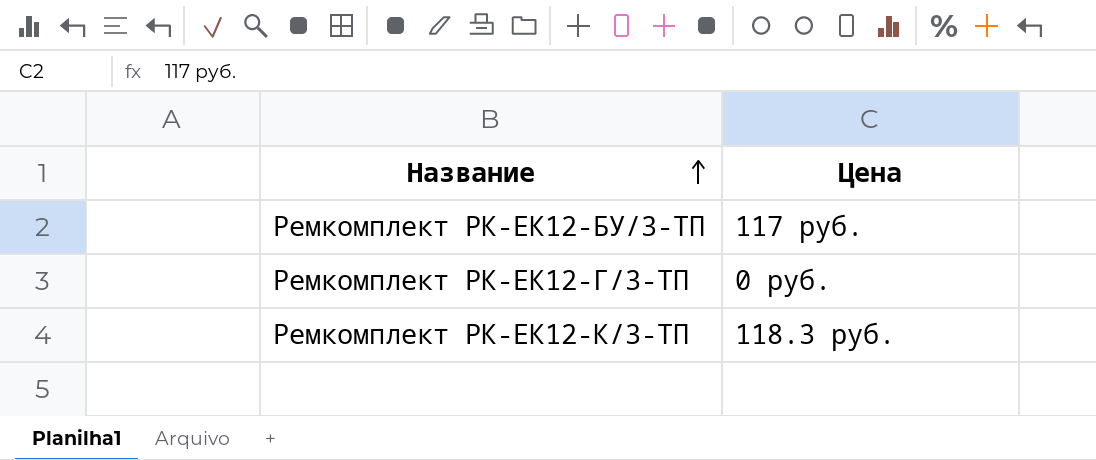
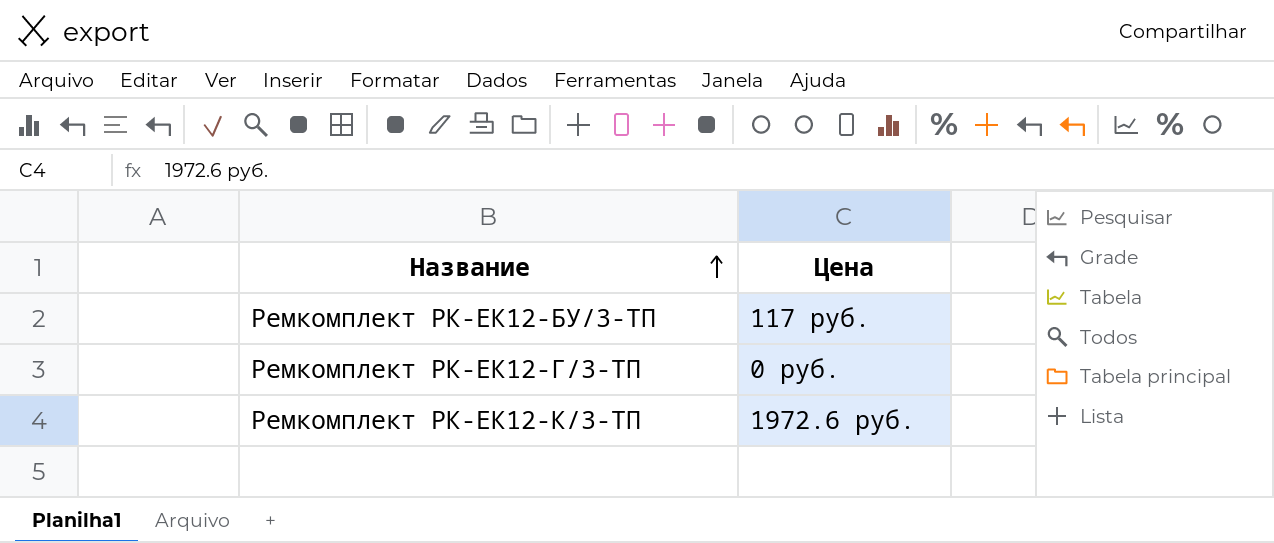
Ремкомплект РК-ЕК12-К/3-ТП | Цена: 118.3 руб. -> 1972.6 руб.

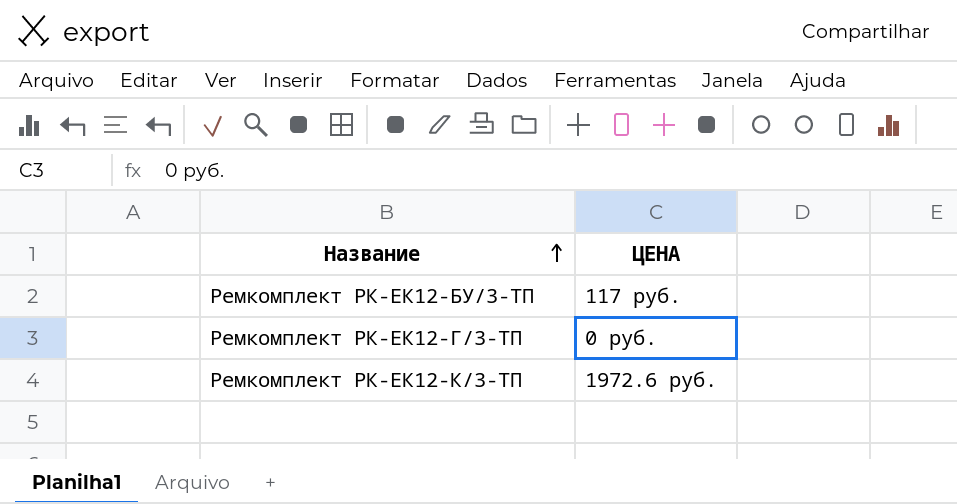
column name: Цена -> ЦЕНА

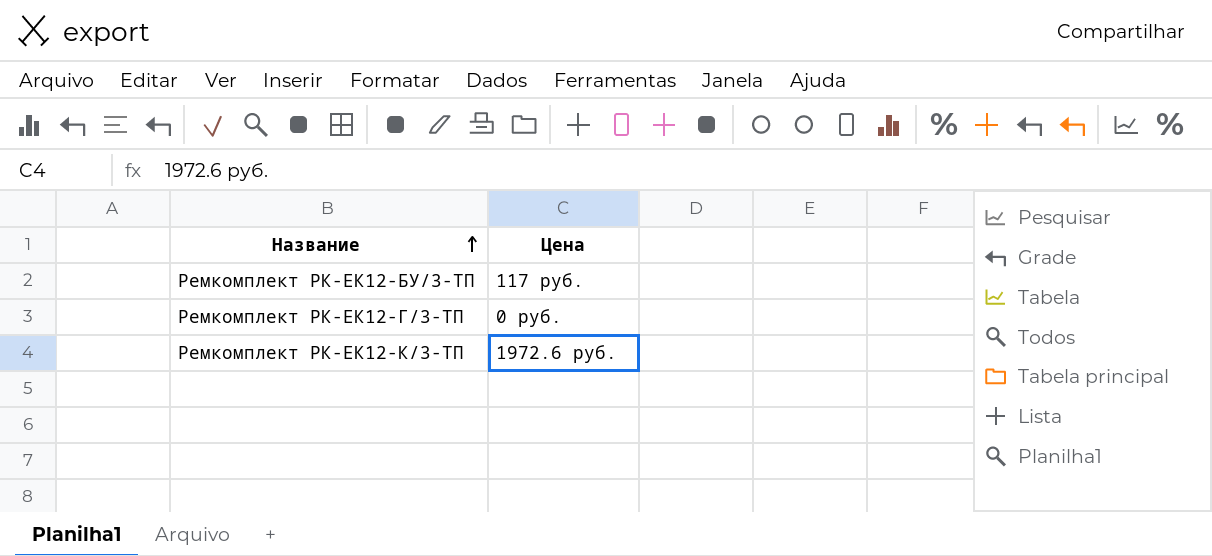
column name: ЦЕНА -> Цена

